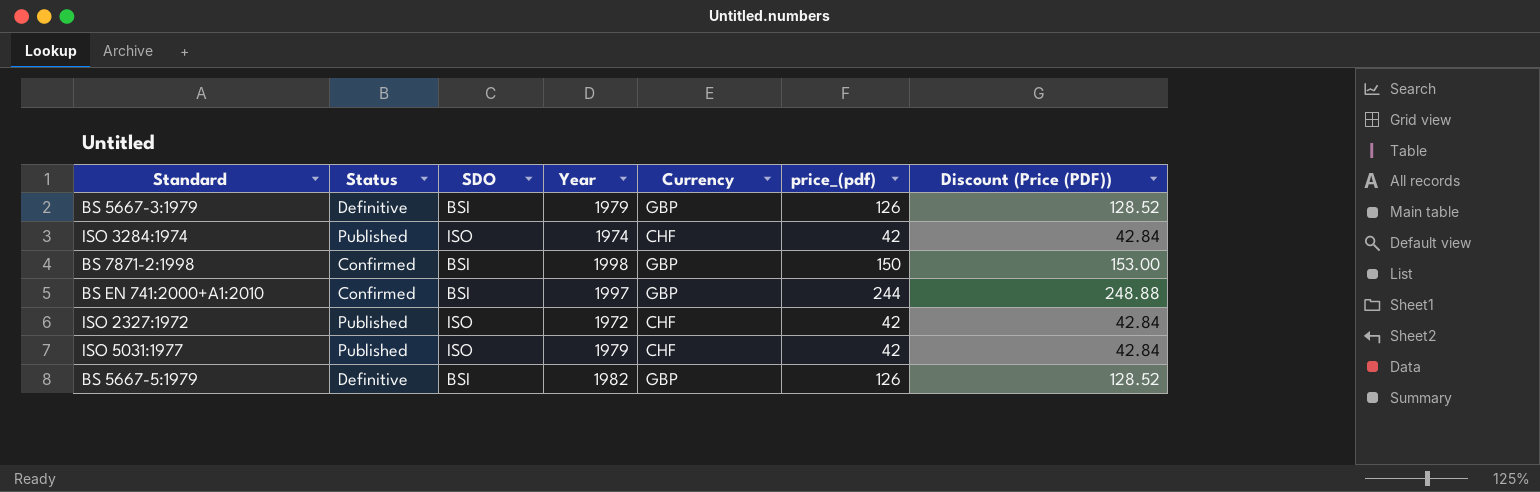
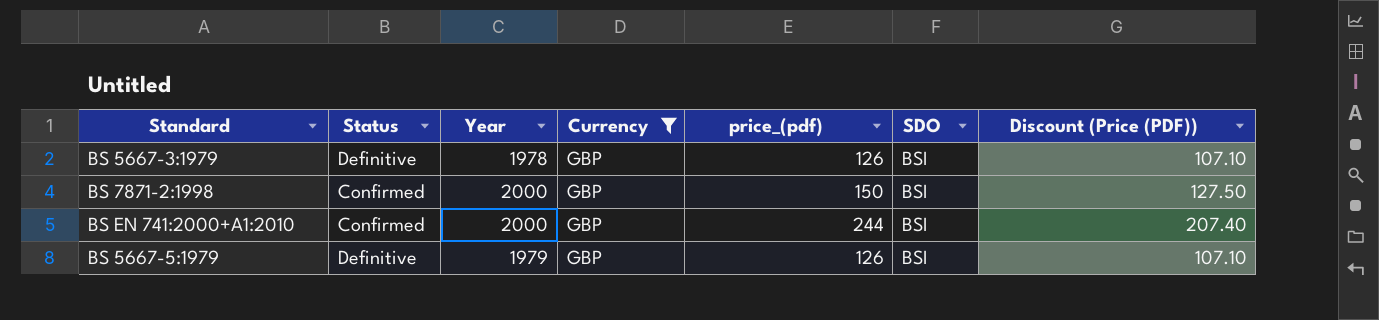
filter: none -> Currency = GBP
column SDO | position: 3 -> 6
column Discount (Price (PDF)) | formula: [price_(pdf)] * 1.02 -> [price_(pdf)] * 0.85
BS 5667-3:1979 | Year: 1979 -> 1978
BS 7871-2:1998 | Year: 1998 -> 2000
BS EN 741:2000+A1:2010 | Year: 1997 -> 2000
BS 5667-5:1979 | Year: 1982 -> 1979

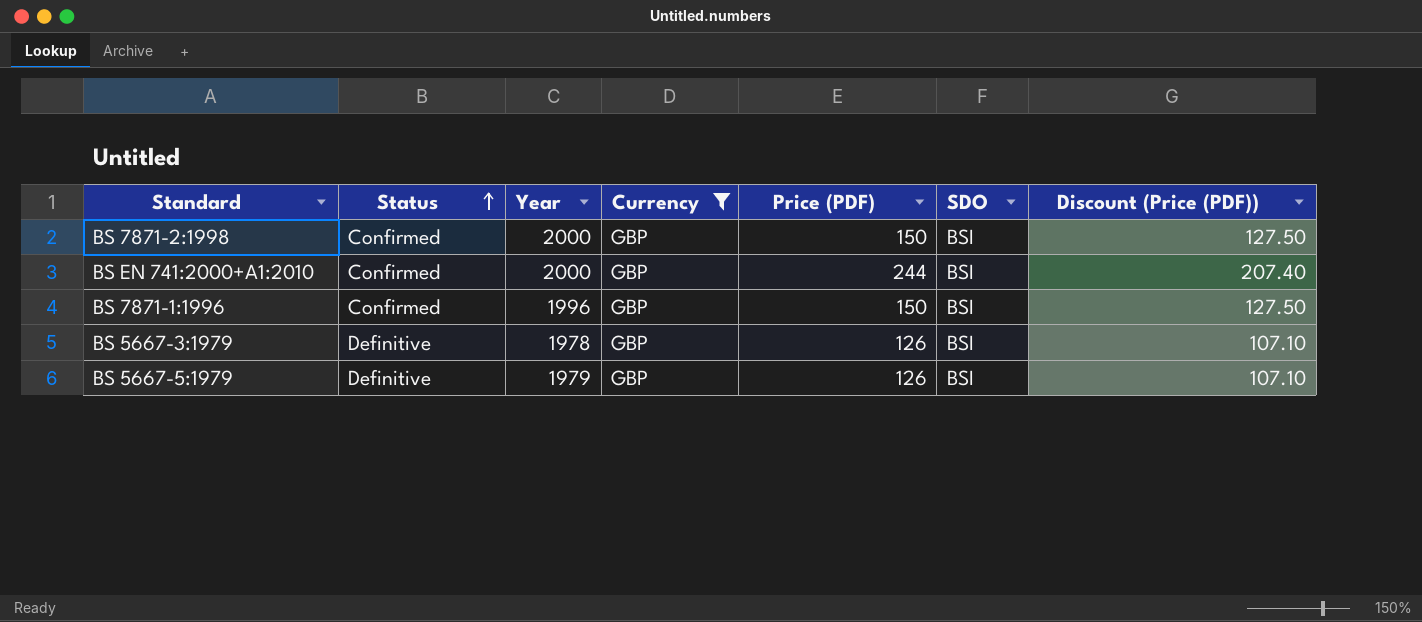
row order: none -> Status ascending
column name: price_(pdf) -> Price (PDF)
row BS 7871-1:1996: none -> Confirmed | 1996 | GBP | 150 | BSI | 127.50

